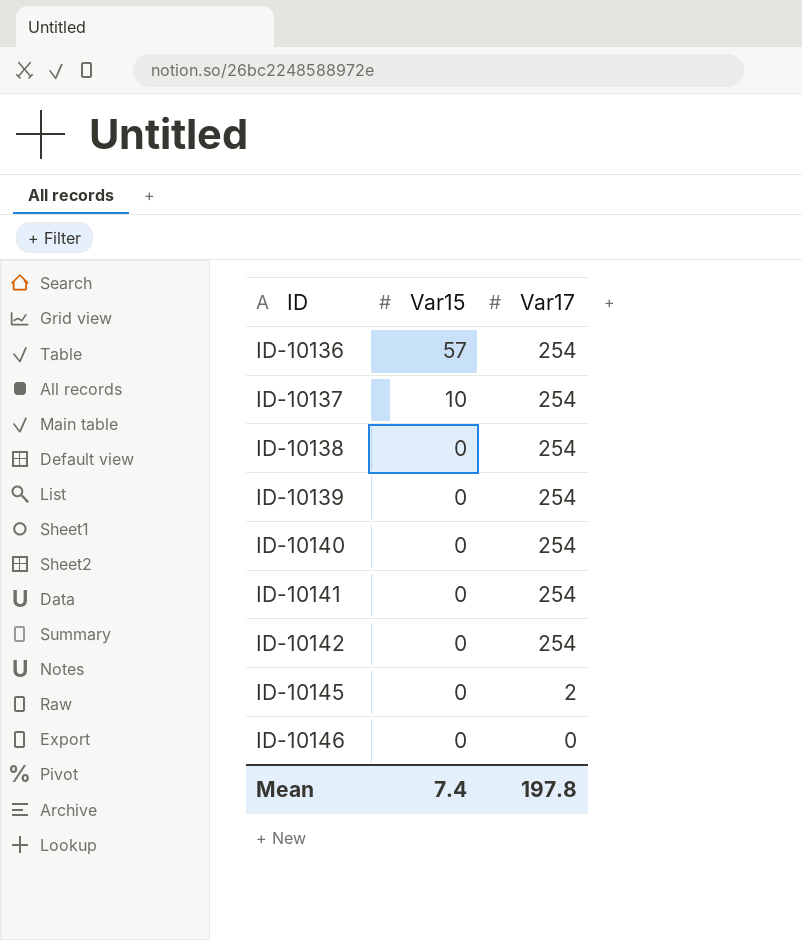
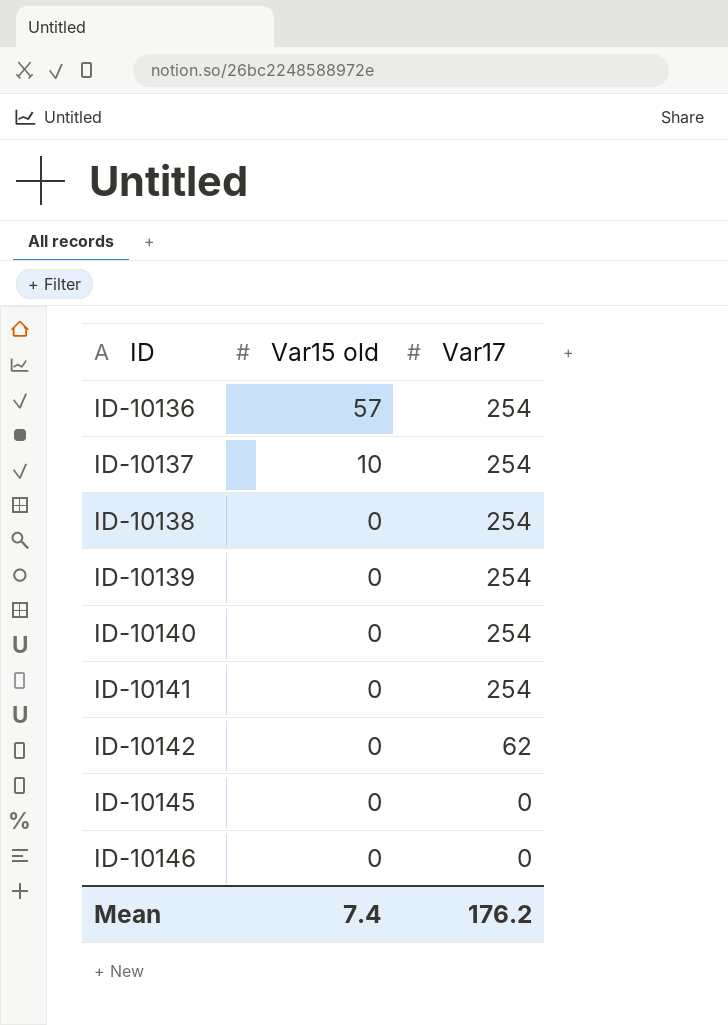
column name: Var15 -> Var15 old
ID-10142 | Var17: 254 -> 62
ID-10145 | Var17: 2 -> 0
Mean | Var17: 197.8 -> 176.2

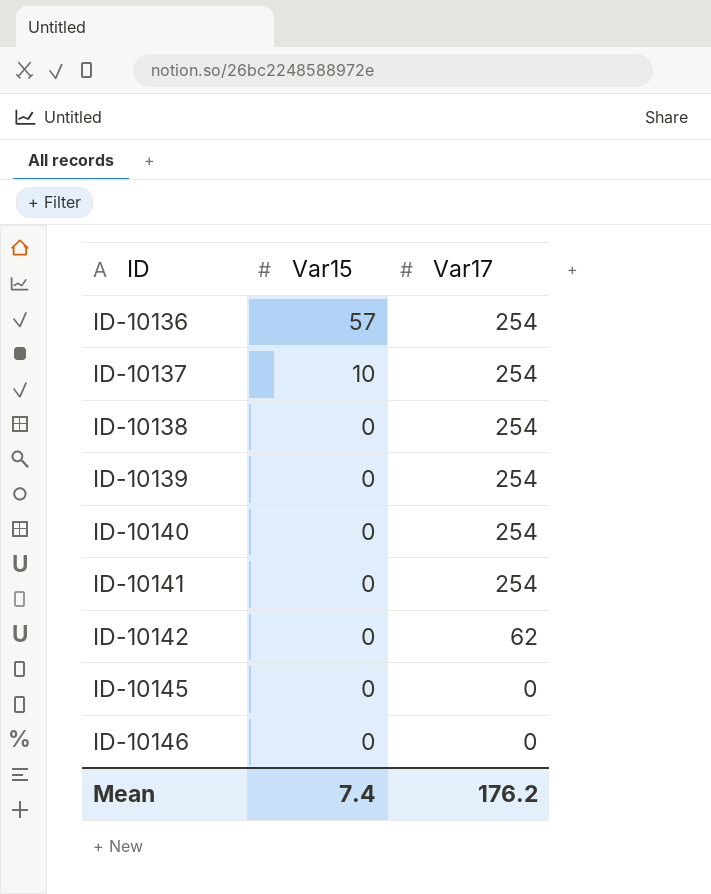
column name: Var15 old -> Var15

